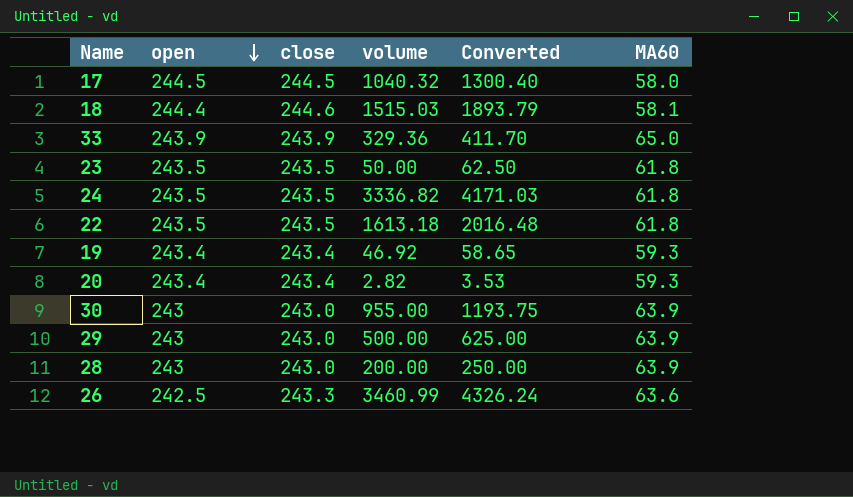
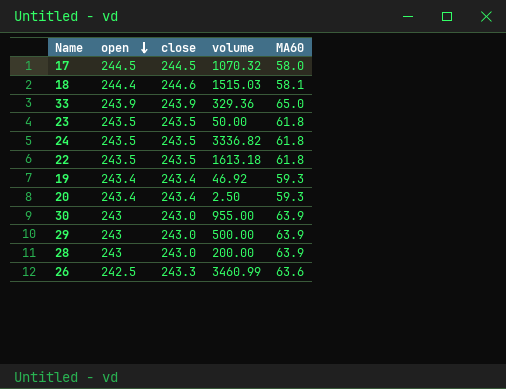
column Converted | formula: [volume] * 1.25 -> none
17 | volume: 1040.32 -> 1070.32
20 | volume: 2.82 -> 2.50

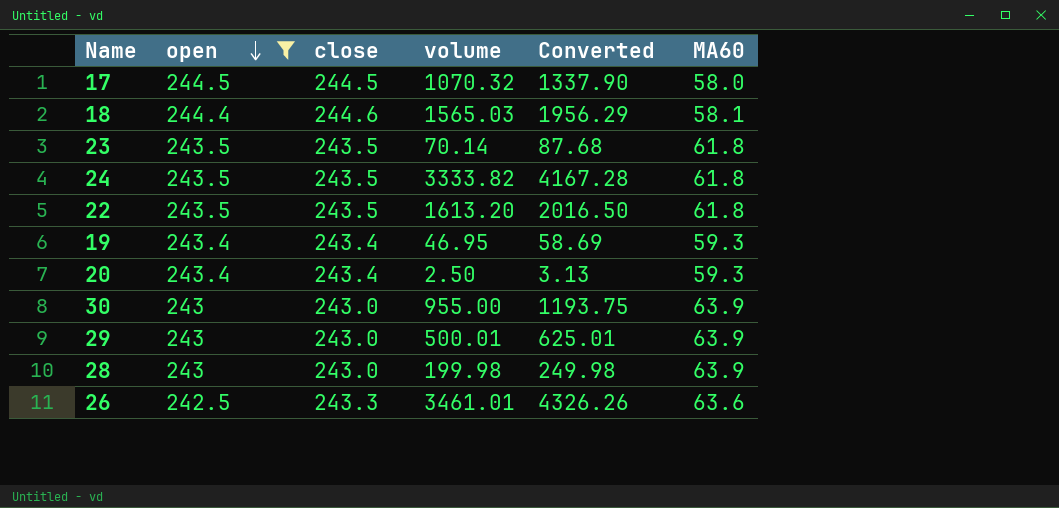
filter: none -> open != 243.9
column Converted | formula: none -> [volume] * 1.25
18 | volume: 1515.03 -> 1565.03
23 | volume: 50.00 -> 70.14
24 | volume: 3336.82 -> 3333.82
22 | volume: 1613.18 -> 1613.20
19 | volume: 46.92 -> 46.95
29 | volume: 500.00 -> 500.01
28 | volume: 200.00 -> 199.98
26 | volume: 3460.99 -> 3461.01

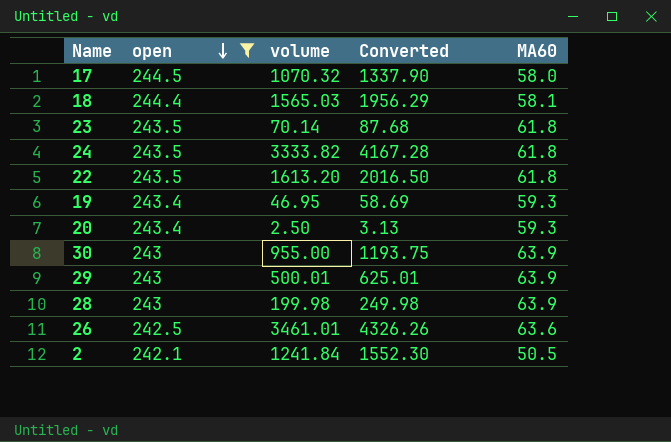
column close | position: 3 -> none
row 2: none -> 242.1 | 1241.84 | 1552.30 | 50.5

